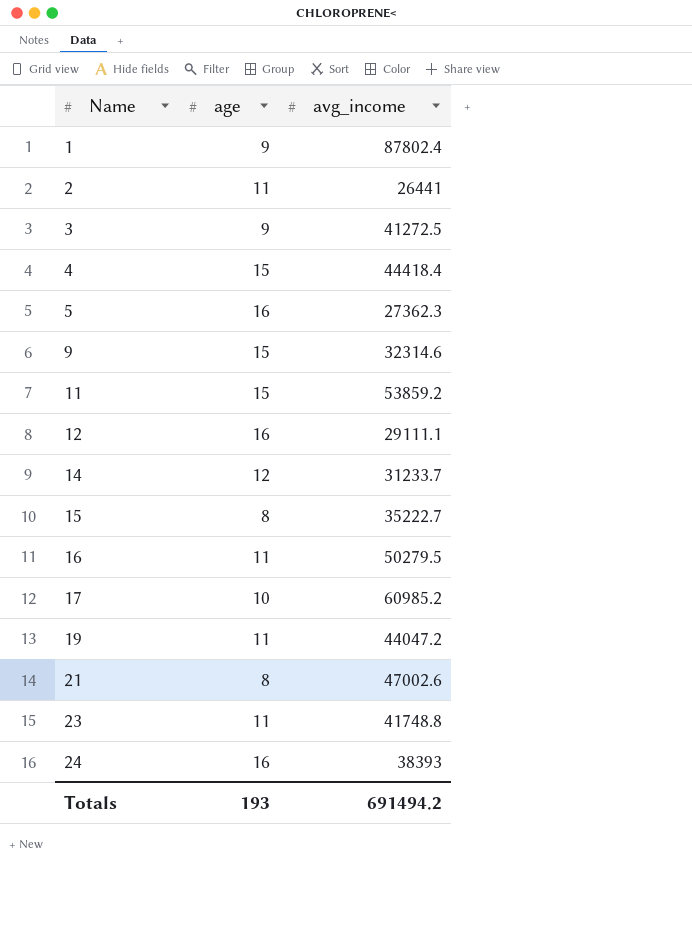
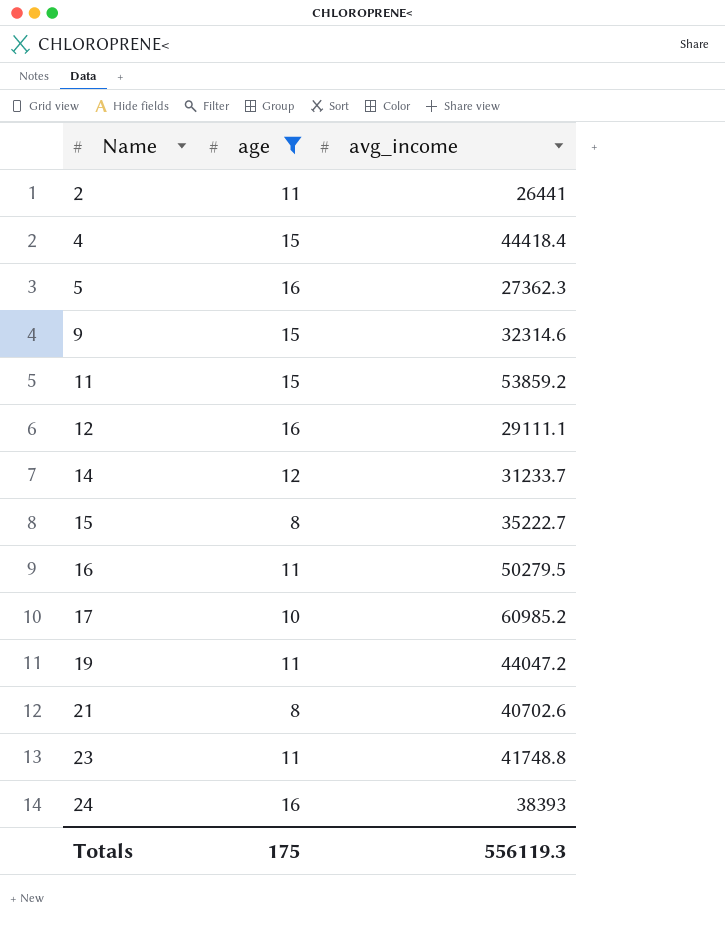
filter: none -> age != 9
21 | avg_income: 47002.6 -> 40702.6
Totals | age: 193 -> 175
Totals | avg_income: 691494.2 -> 556119.3

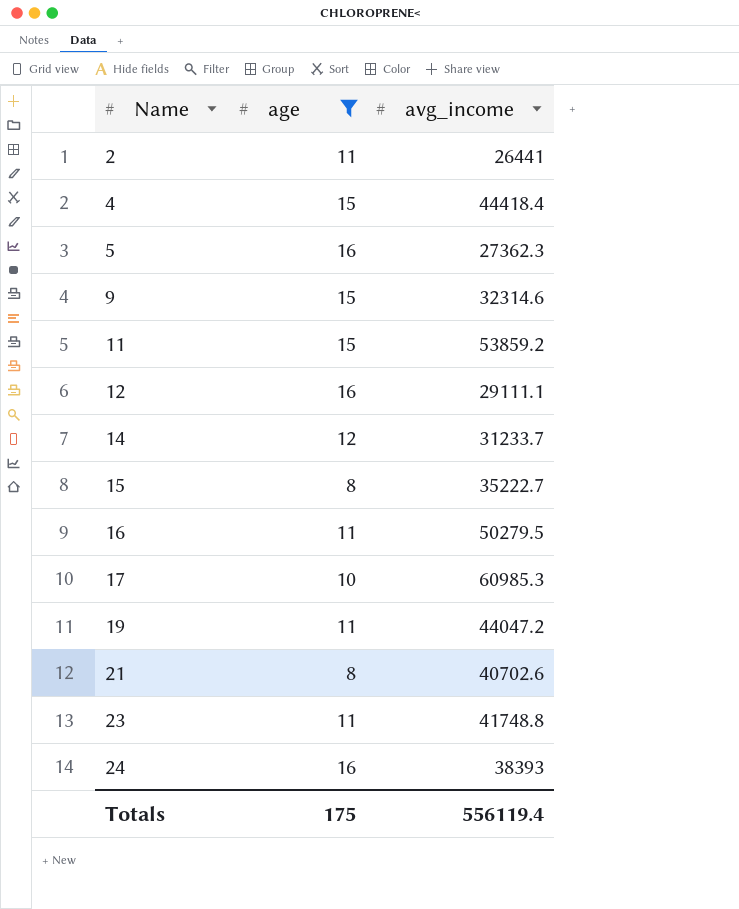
17 | avg_income: 60985.2 -> 60985.3
Totals | avg_income: 556119.3 -> 556119.4

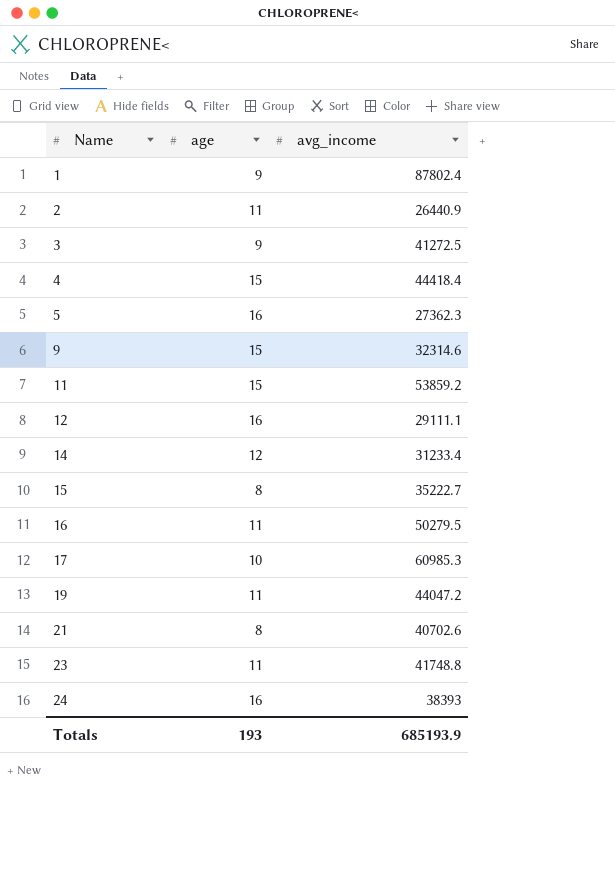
filter: age != 9 -> none
2 | avg_income: 26441 -> 26440.9
14 | avg_income: 31233.7 -> 31233.4
Totals | age: 175 -> 193
Totals | avg_income: 556119.4 -> 685193.9

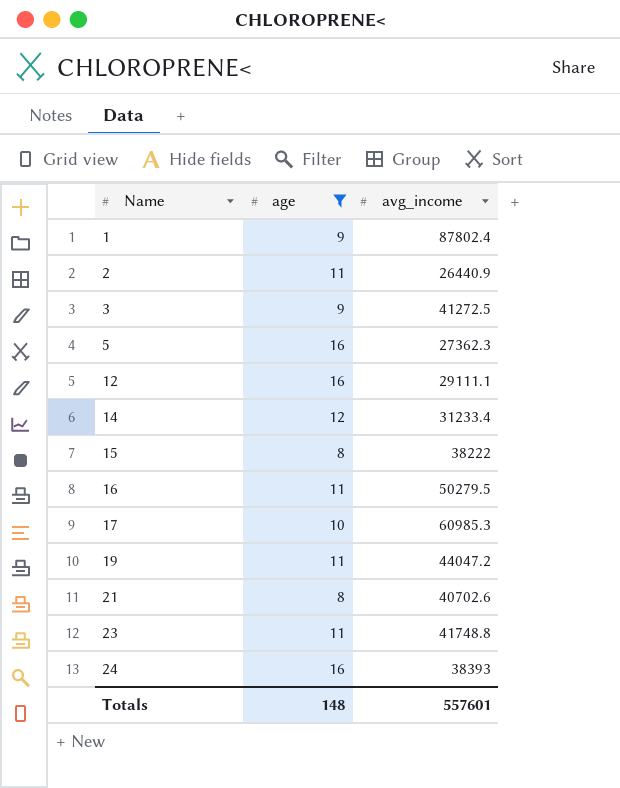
filter: none -> age != 15
15 | avg_income: 35222.7 -> 38222
Totals | age: 193 -> 148
Totals | avg_income: 685193.9 -> 557601

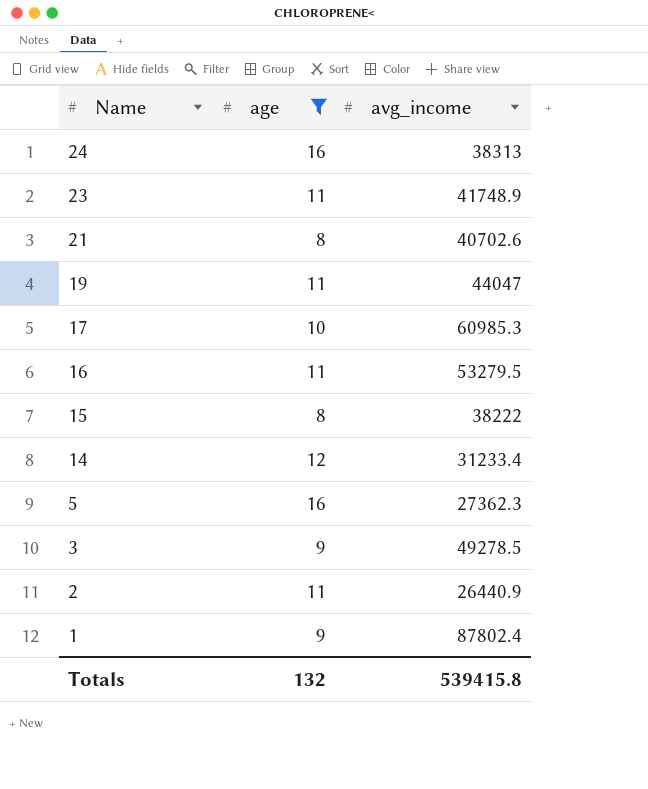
row order: Name ascending -> Name descending
row 12: 16 | 29111.1 -> none
24 | avg_income: 38393 -> 38313
23 | avg_income: 41748.8 -> 41748.9
19 | avg_income: 44047.2 -> 44047
16 | avg_income: 50279.5 -> 53279.5
3 | avg_income: 41272.5 -> 49278.5
Totals | age: 148 -> 132
Totals | avg_income: 557601 -> 539415.8

